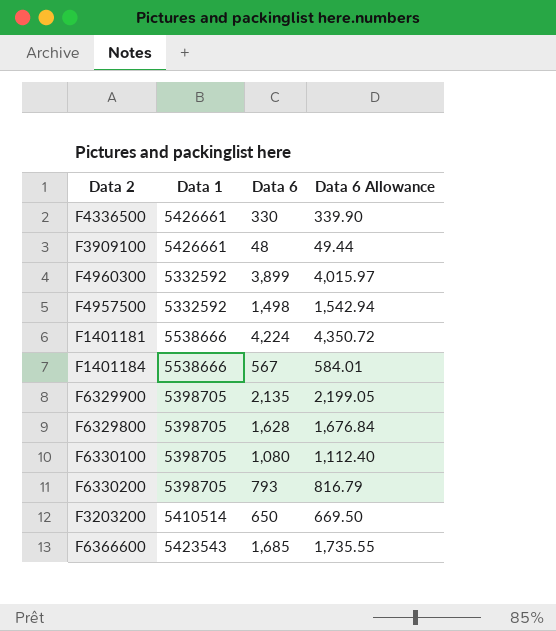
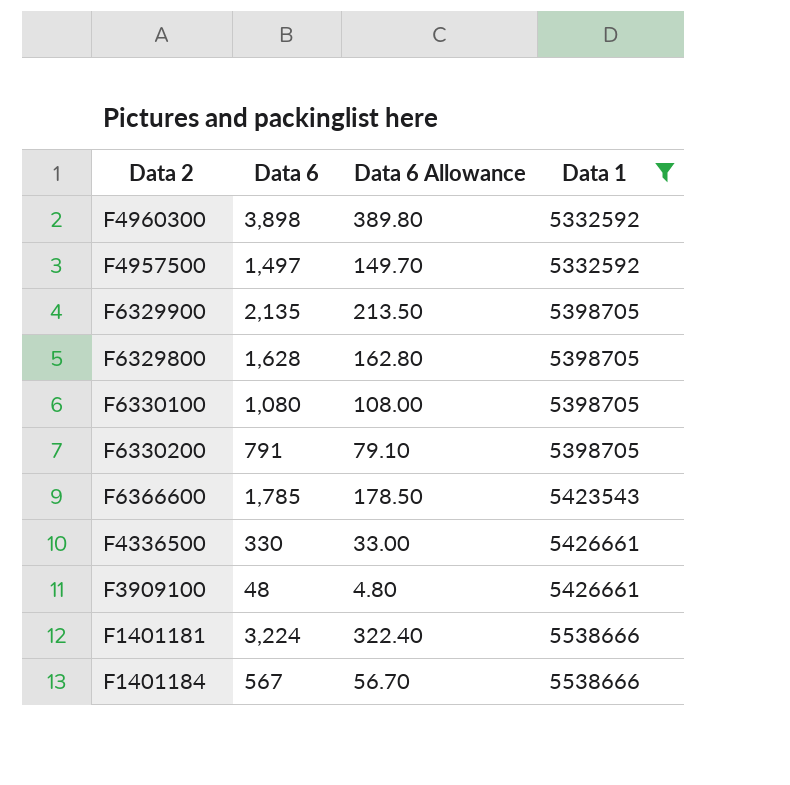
filter: none -> Data 1 != 5410514
row order: none -> Data 1 ascending
column Data 6 Allowance | formula: [Data 6] * 1.03 -> [Data 6] * 0.1
column Data 1 | position: 2 -> 4
F4960300 | Data 6: 3,899 -> 3,898
F4957500 | Data 6: 1,498 -> 1,497
F6330200 | Data 6: 793 -> 791
F6366600 | Data 6: 1,685 -> 1,785
F1401181 | Data 6: 4,224 -> 3,224

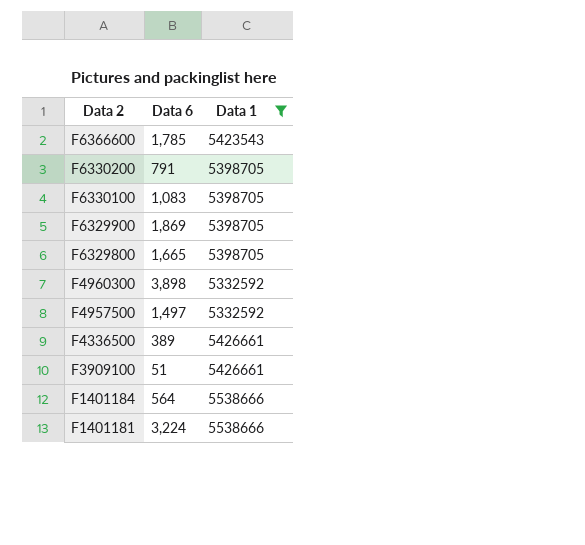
row order: Data 1 ascending -> Data 2 descending
column Data 6 Allowance | formula: [Data 6] * 0.1 -> none
F6330100 | Data 6: 1,080 -> 1,083
F6329900 | Data 6: 2,135 -> 1,869
F6329800 | Data 6: 1,628 -> 1,665
F4336500 | Data 6: 330 -> 389
F3909100 | Data 6: 48 -> 51
F1401184 | Data 6: 567 -> 564

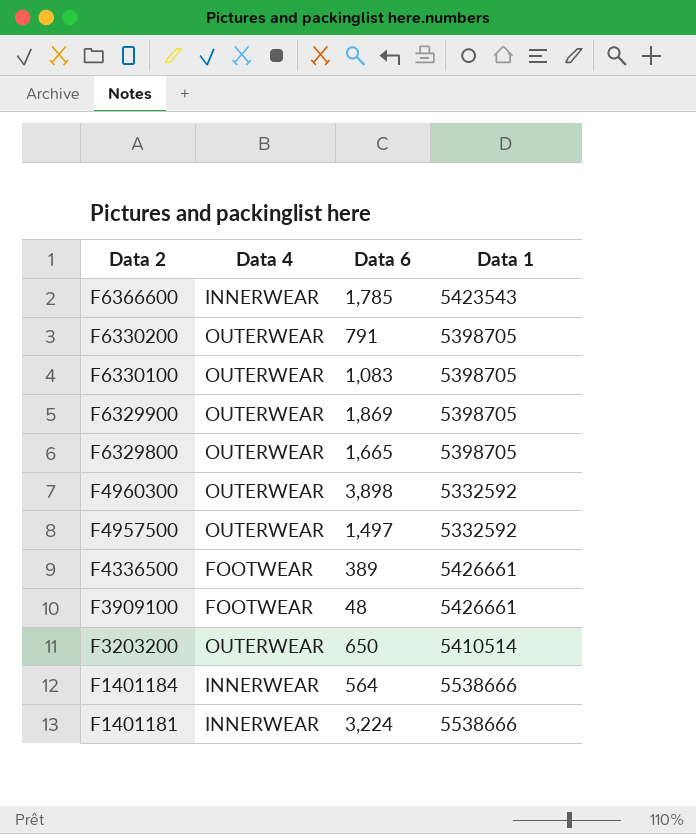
filter: Data 1 != 5410514 -> none
column Data 4 | position: none -> 2
F3909100 | Data 6: 51 -> 48

